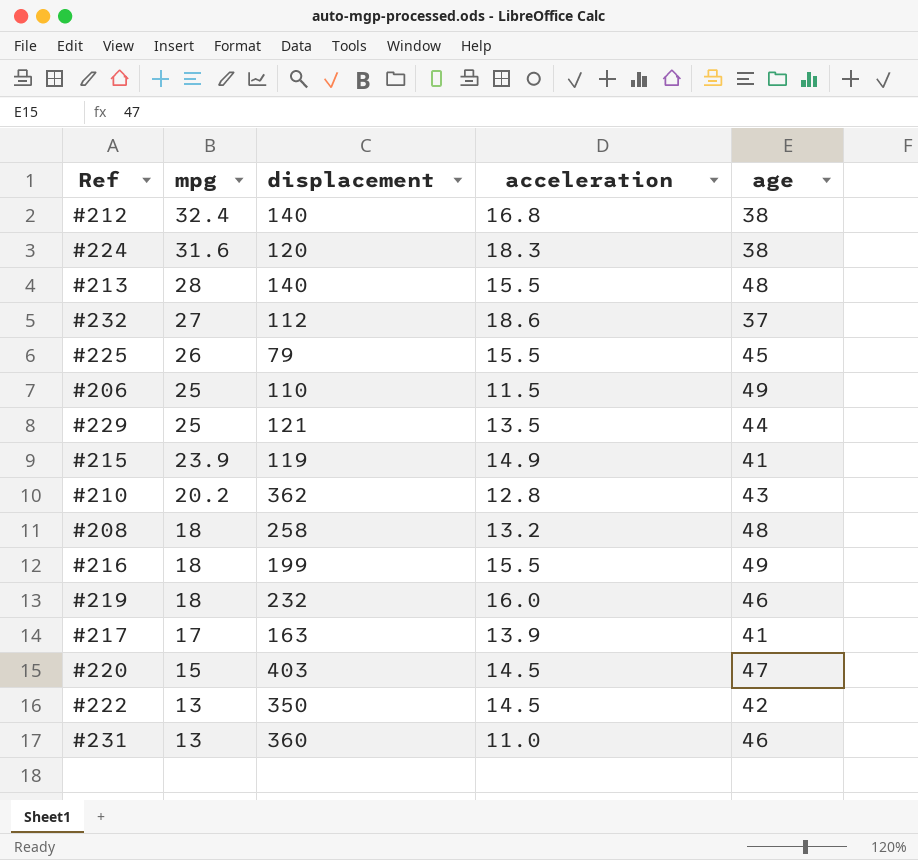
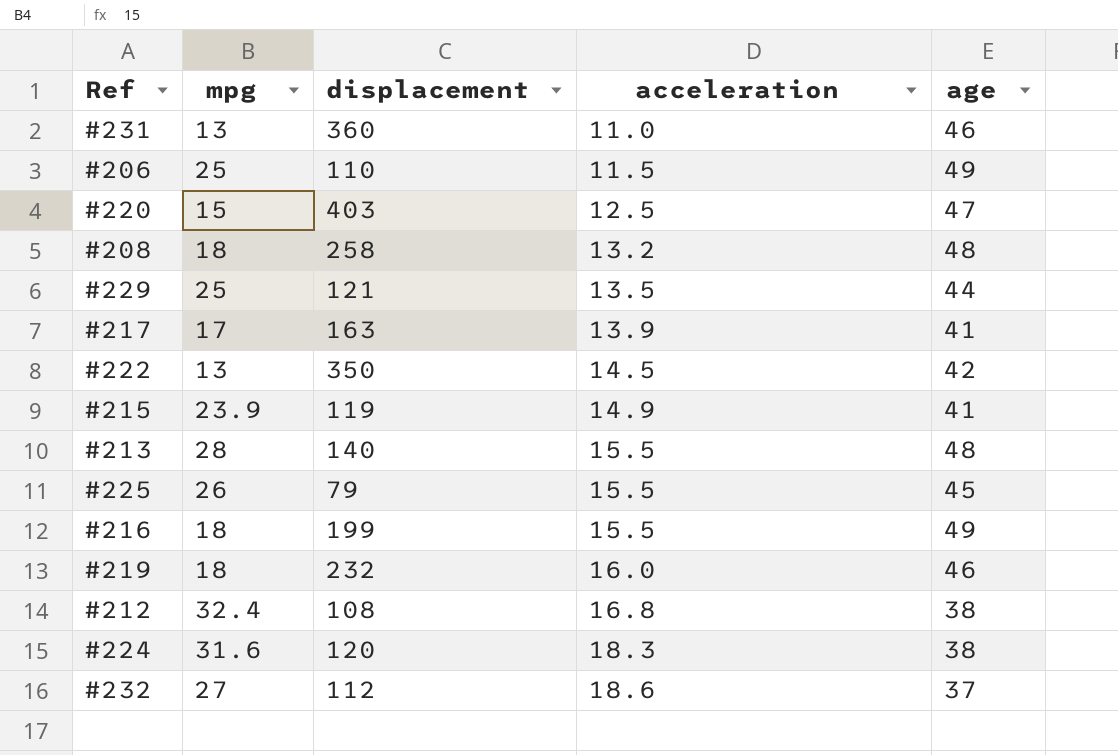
row order: mpg descending -> acceleration ascending
row #210: 20.2 | 362 | 12.8 | 43 -> none
#220 | acceleration: 14.5 -> 12.5
#212 | displacement: 140 -> 108

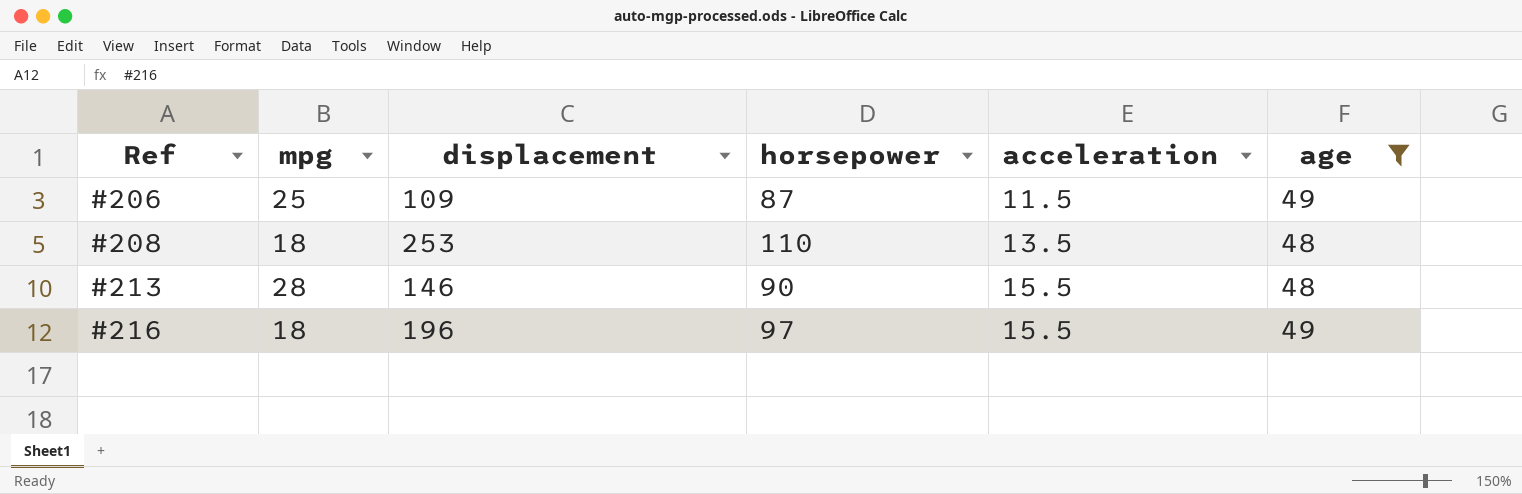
filter: none -> age >= 48
column horsepower | position: none -> 4
#206 | displacement: 110 -> 109
#208 | displacement: 258 -> 253
#208 | acceleration: 13.2 -> 13.5
#213 | displacement: 140 -> 146
#216 | displacement: 199 -> 196

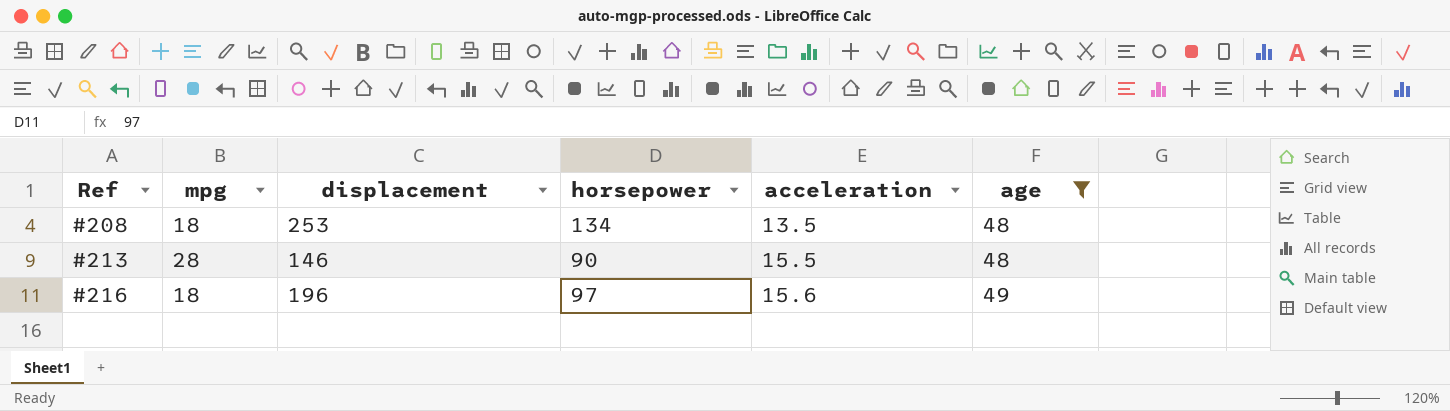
row #206: 25 | 109 | 87 | 11.5 | 49 -> none
#208 | horsepower: 110 -> 134
#216 | acceleration: 15.5 -> 15.6

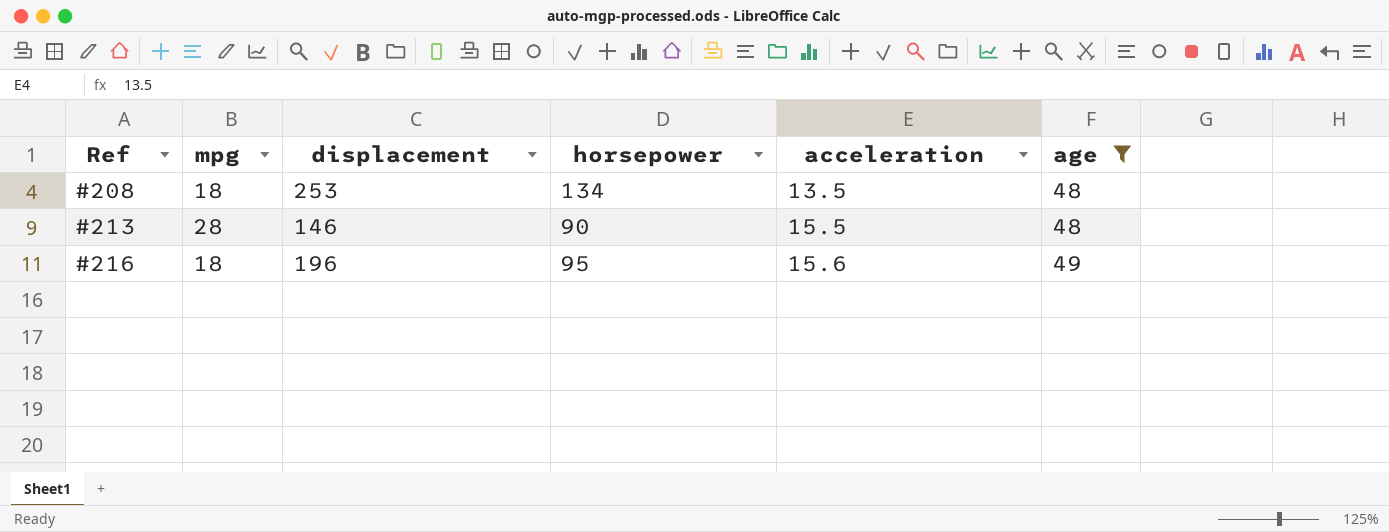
#216 | horsepower: 97 -> 95

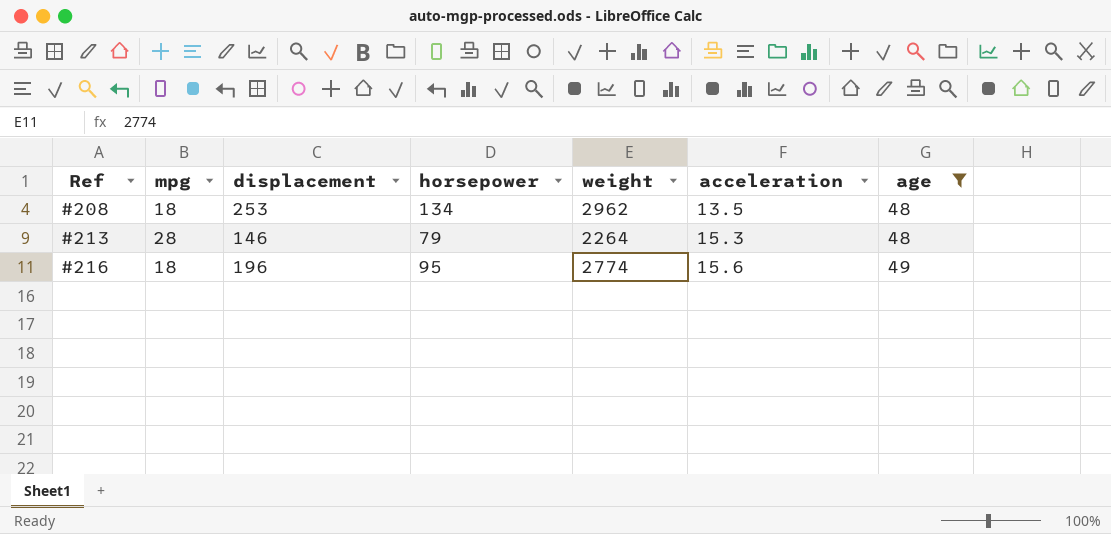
column weight | position: none -> 5
#213 | horsepower: 90 -> 79
#213 | acceleration: 15.5 -> 15.3

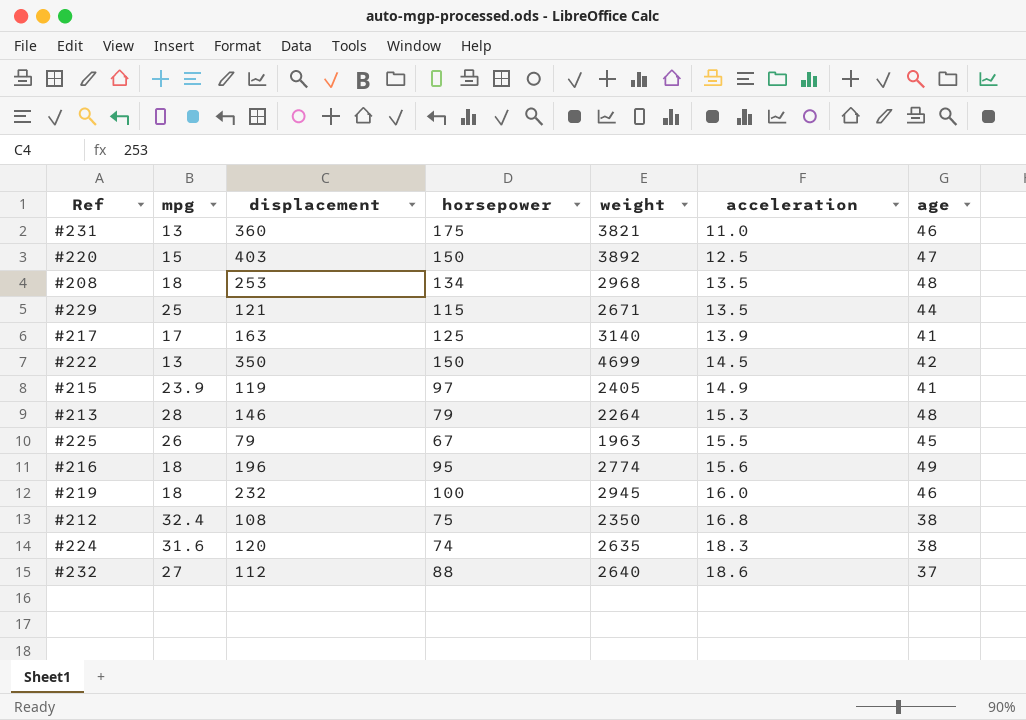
filter: age >= 48 -> none
#208 | weight: 2962 -> 2968

